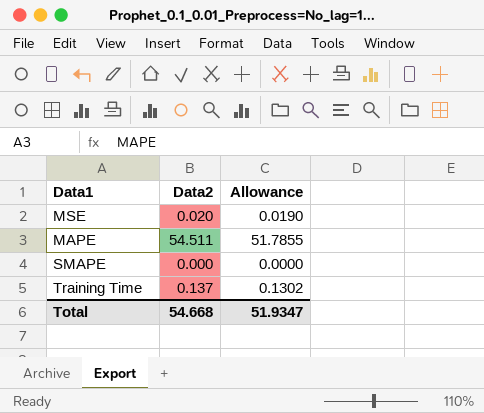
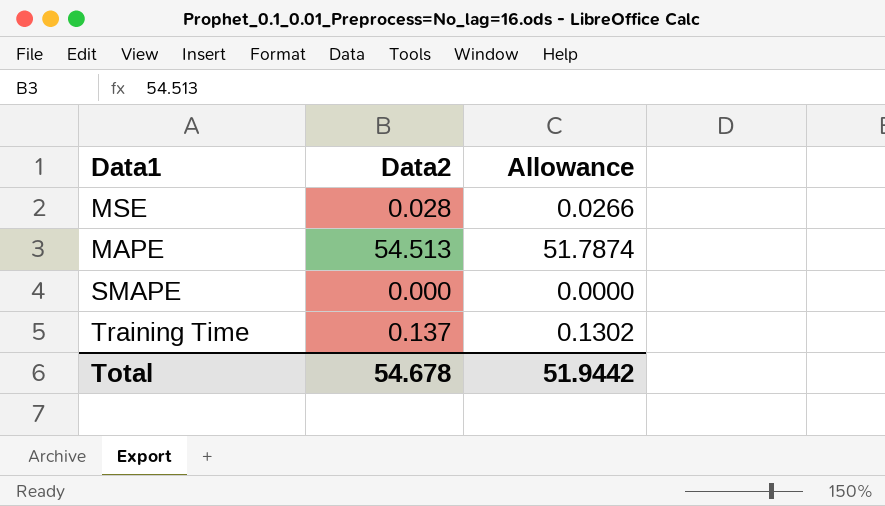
MSE | Data2: 0.020 -> 0.028
MSE | Allowance: 0.0190 -> 0.0266
MAPE | Data2: 54.511 -> 54.513
MAPE | Allowance: 51.7855 -> 51.7874
Total | Data2: 54.668 -> 54.678
Total | Allowance: 51.9347 -> 51.9442

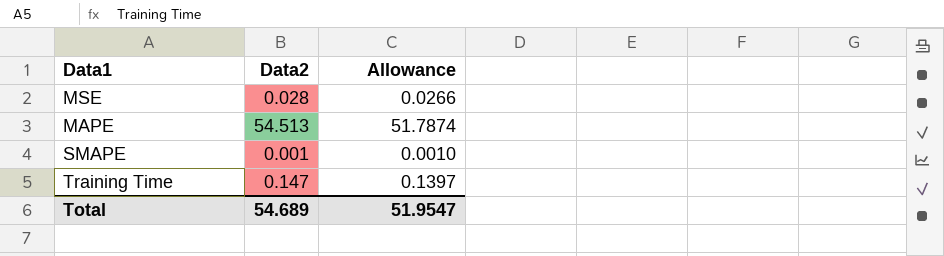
SMAPE | Data2: 0.000 -> 0.001
SMAPE | Allowance: 0.0000 -> 0.0010
Training Time | Data2: 0.137 -> 0.147
Training Time | Allowance: 0.1302 -> 0.1397
Total | Data2: 54.678 -> 54.689
Total | Allowance: 51.9442 -> 51.9547

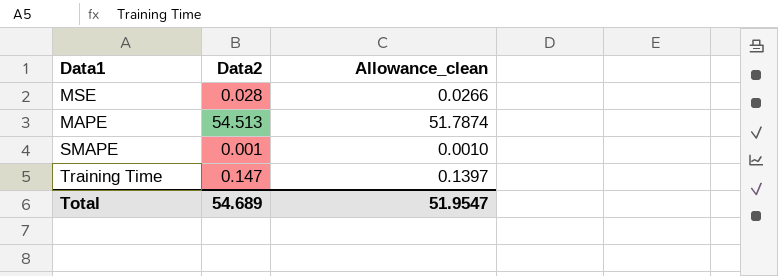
column name: Allowance -> Allowance_clean

